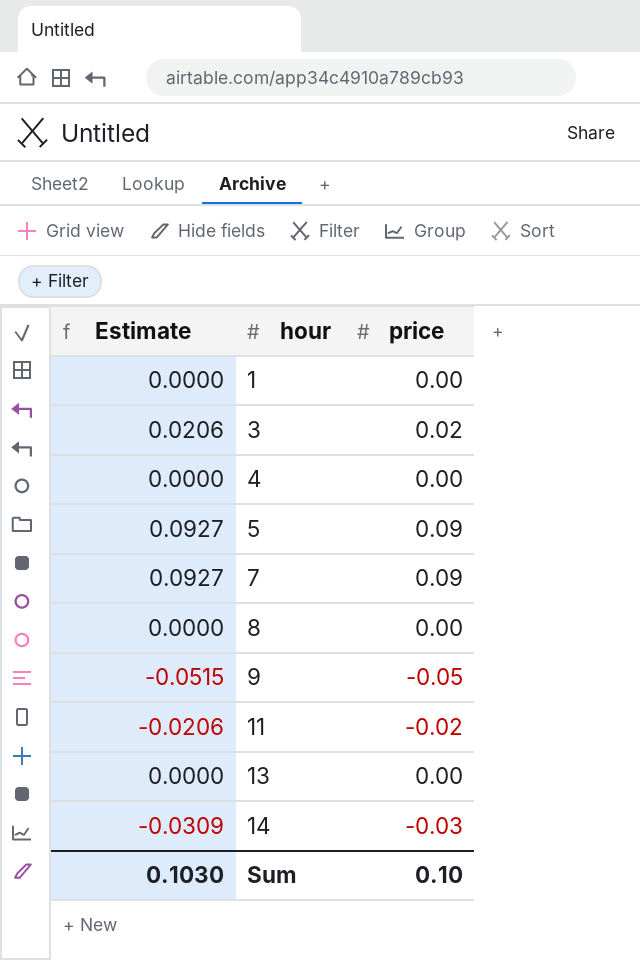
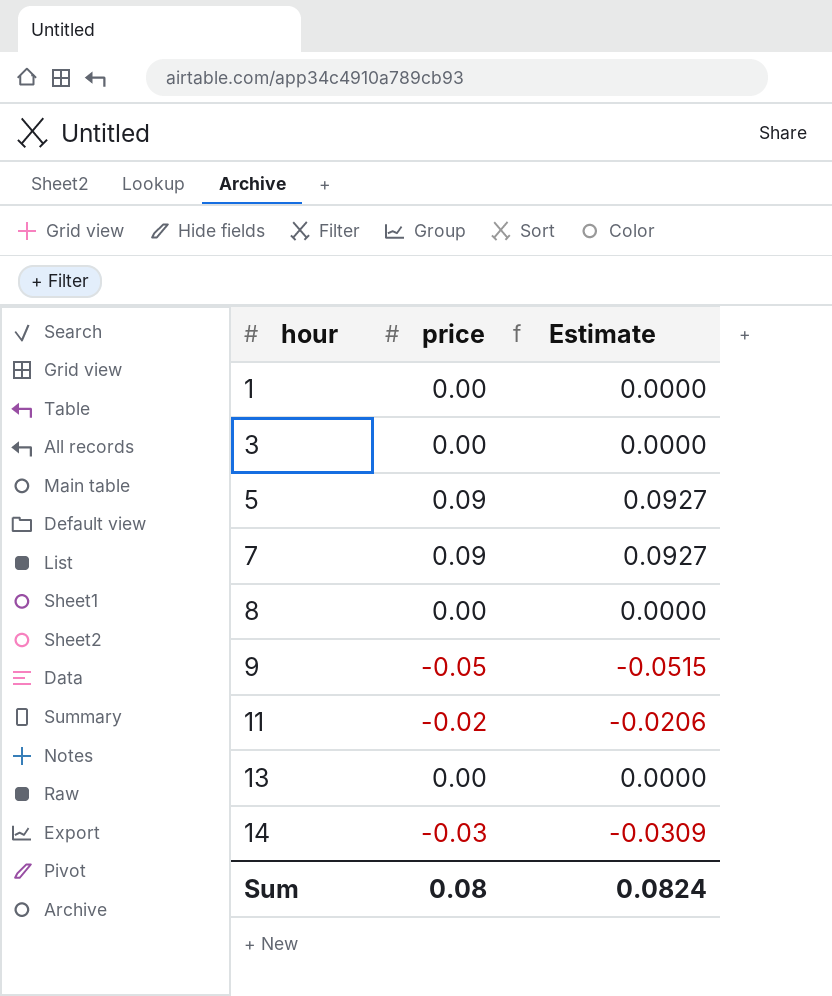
column Estimate | position: 1 -> 3
row 4: 0.0000 | 0.00 -> none
3 | price: 0.02 -> 0.00
3 | Estimate: 0.0206 -> 0.0000
Sum | price: 0.10 -> 0.08
Sum | Estimate: 0.1030 -> 0.0824

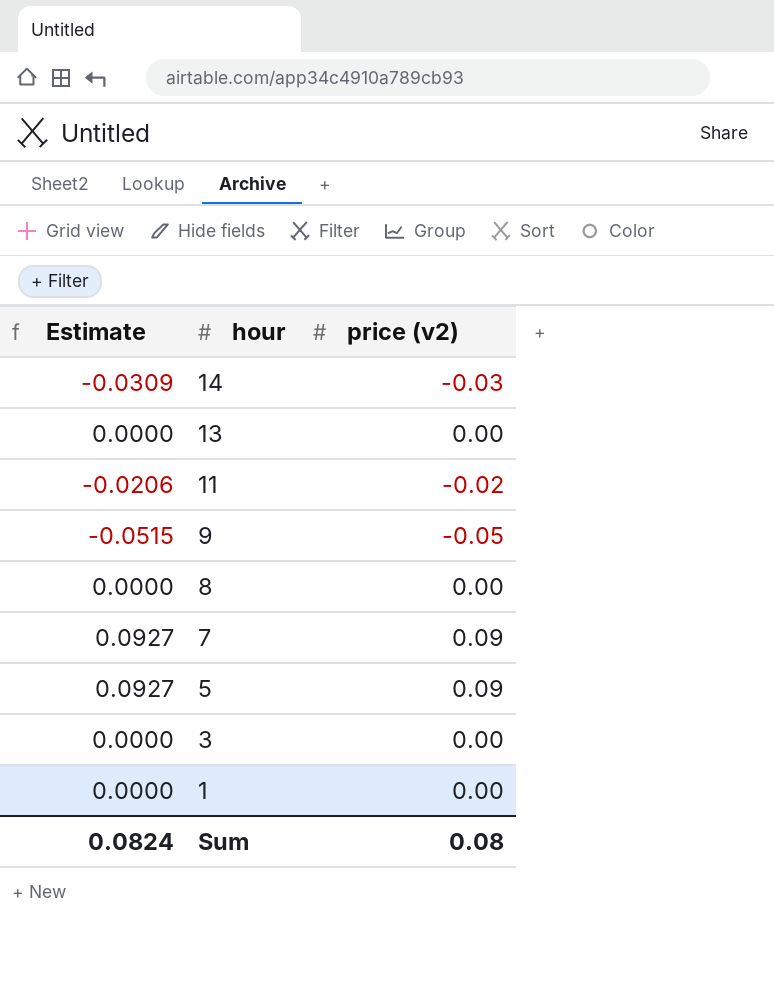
row order: hour ascending -> hour descending
column Estimate | position: 3 -> 1
column name: price -> price (v2)

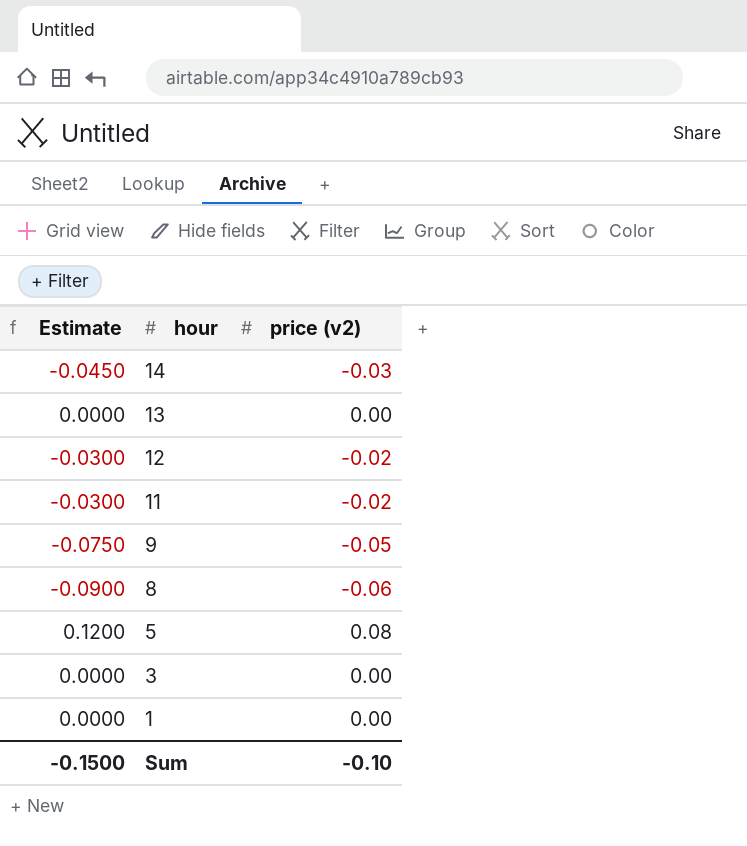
column Estimate | formula: [price (v2)] * 1.03 -> [price (v2)] * 1.5
row 7: 0.0927 | 0.09 -> none
row 12: none -> -0.0300 | -0.02
8 | price (v2): 0.00 -> -0.06
5 | price (v2): 0.09 -> 0.08
Sum | Estimate: 0.0824 -> -0.1500
Sum | price (v2): 0.08 -> -0.10

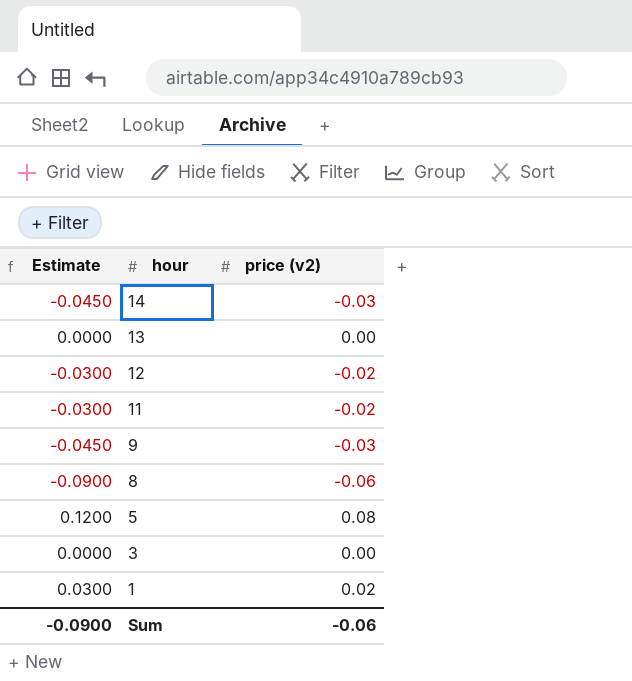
9 | Estimate: -0.0750 -> -0.0450
9 | price (v2): -0.05 -> -0.03
1 | Estimate: 0.0000 -> 0.0300
1 | price (v2): 0.00 -> 0.02
Sum | Estimate: -0.1500 -> -0.0900
Sum | price (v2): -0.10 -> -0.06

